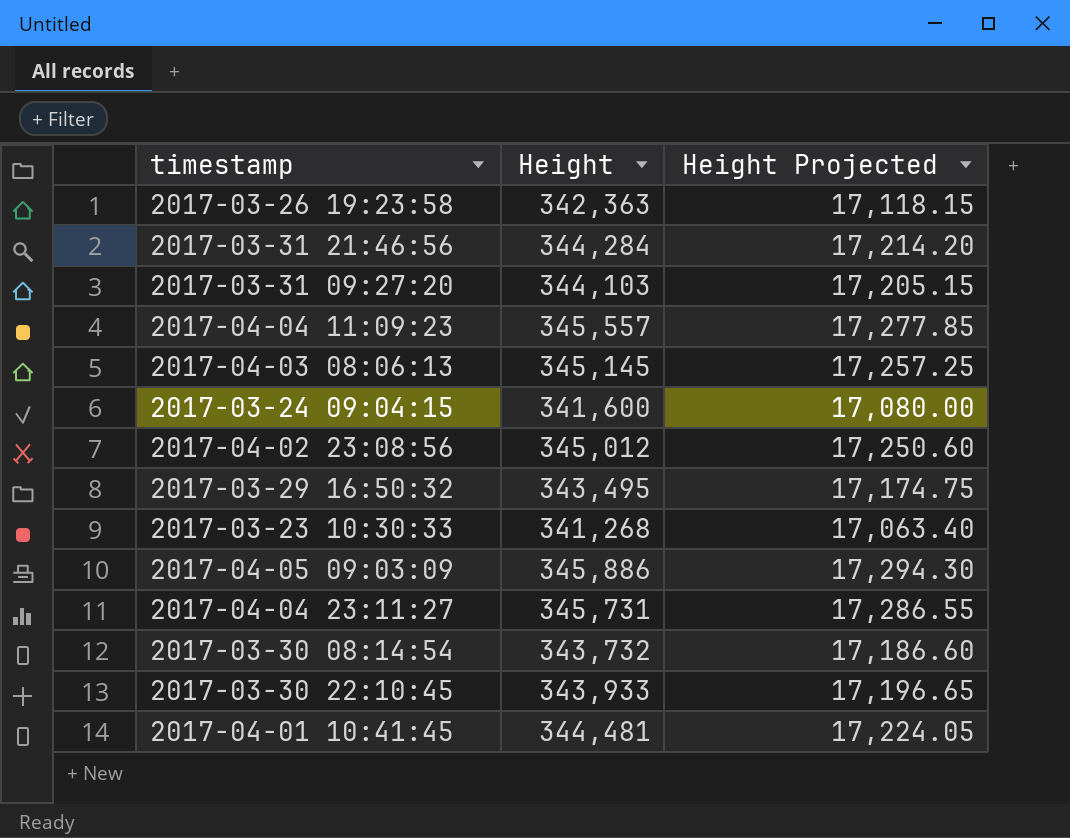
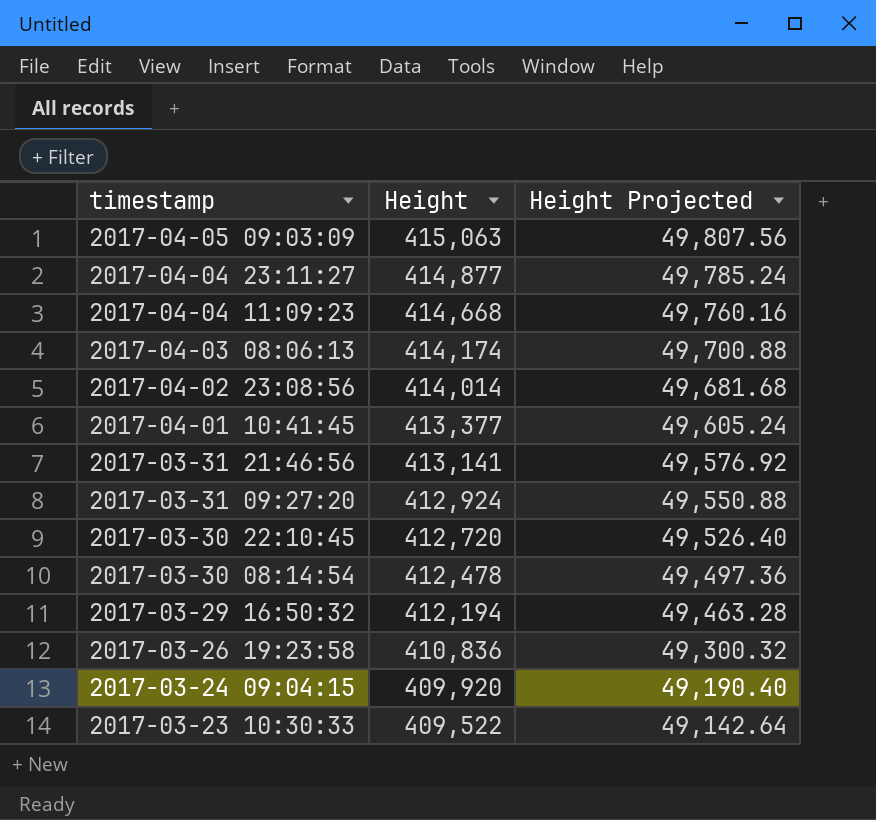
row order: none -> timestamp descending
column Height Projected | formula: [Height] * 0.05 -> [Height] * 0.12
2017-04-05 09:03:09 | Height: 345,886 -> 415,063
2017-04-04 23:11:27 | Height: 345,731 -> 414,877
2017-04-04 11:09:23 | Height: 345,557 -> 414,668
2017-04-03 08:06:13 | Height: 345,145 -> 414,174
2017-04-02 23:08:56 | Height: 345,012 -> 414,014
2017-04-01 10:41:45 | Height: 344,481 -> 413,377
2017-03-31 21:46:56 | Height: 344,284 -> 413,141
2017-03-31 09:27:20 | Height: 344,103 -> 412,924
2017-03-30 22:10:45 | Height: 343,933 -> 412,720
2017-03-30 08:14:54 | Height: 343,732 -> 412,478
2017-03-29 16:50:32 | Height: 343,495 -> 412,194
2017-03-26 19:23:58 | Height: 342,363 -> 410,836
2017-03-24 09:04:15 | Height: 341,600 -> 409,920
2017-03-23 10:30:33 | Height: 341,268 -> 409,522

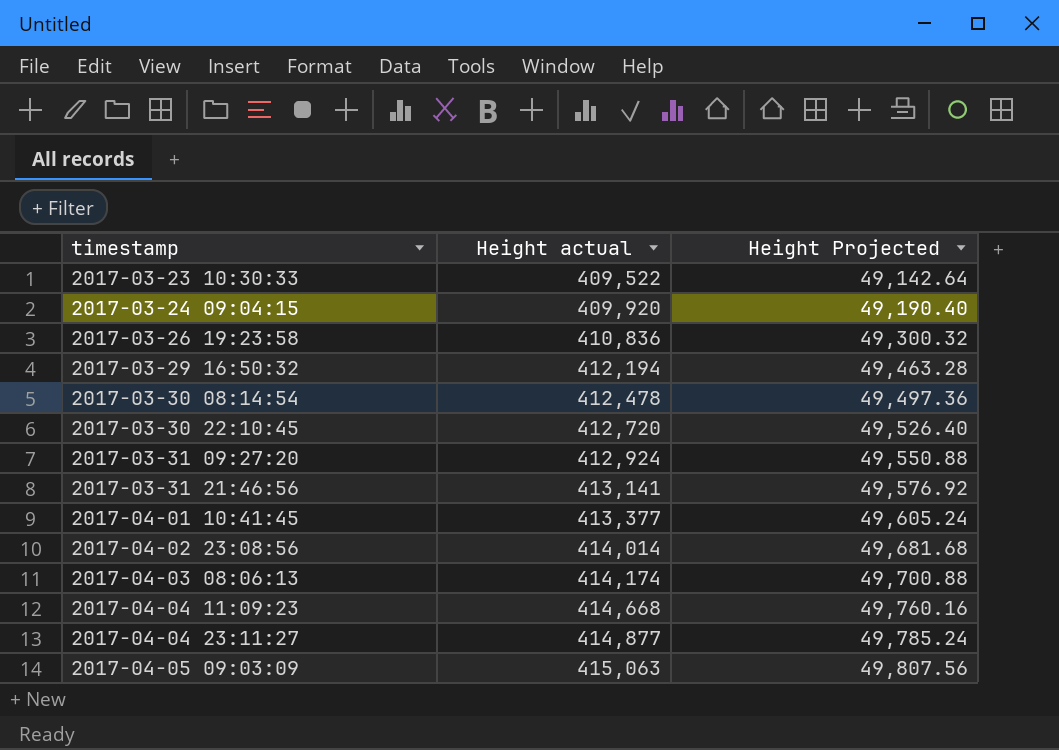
row order: timestamp descending -> timestamp ascending
column name: Height -> Height actual

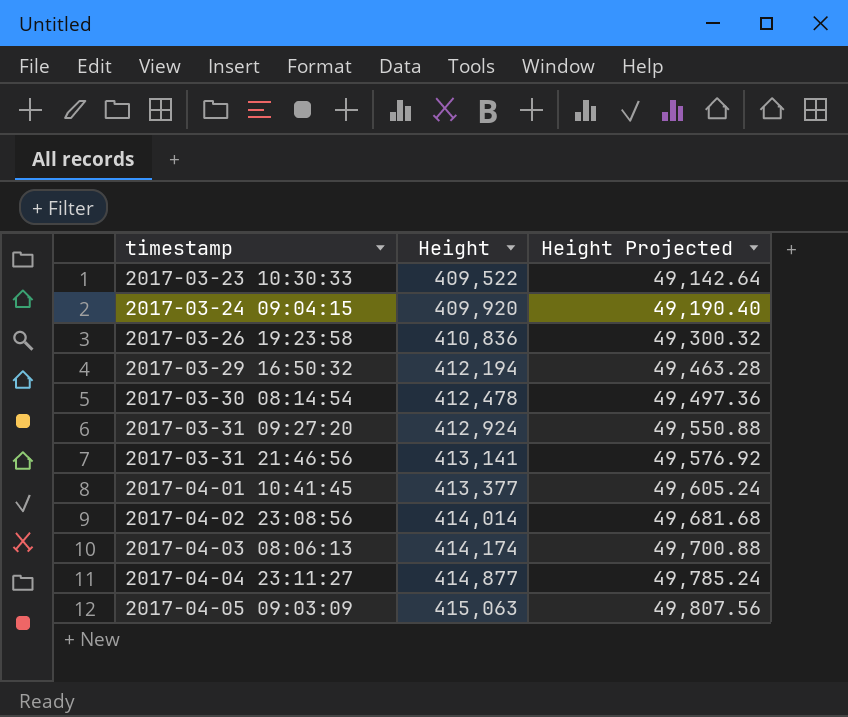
column name: Height actual -> Height
row 2017-03-30 22:10:45: 412,720 | 49,526.40 -> none
row 2017-04-04 11:09:23: 414,668 | 49,760.16 -> none

